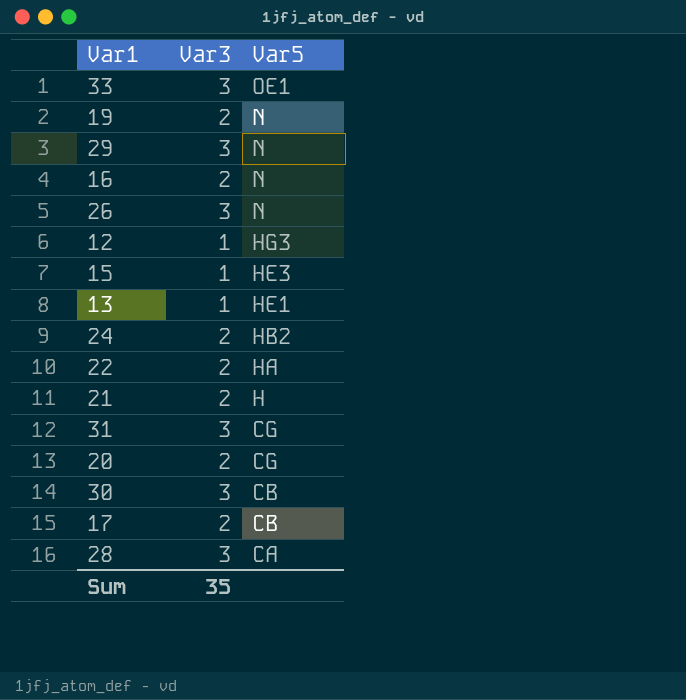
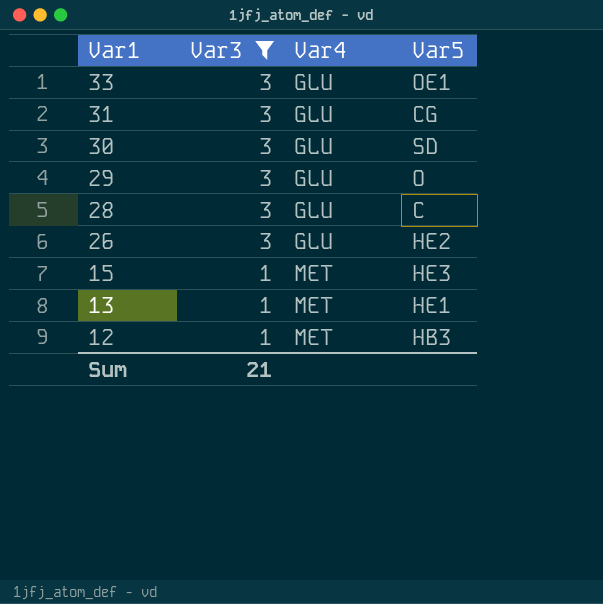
filter: none -> Var3 != 2
row order: Var5 descending -> Var1 descending
column Var4 | position: none -> 3
30 | Var5: CB -> SD
29 | Var5: N -> O
28 | Var5: CA -> C
26 | Var5: N -> HE2
12 | Var5: HG3 -> HB3
Sum | Var3: 35 -> 21

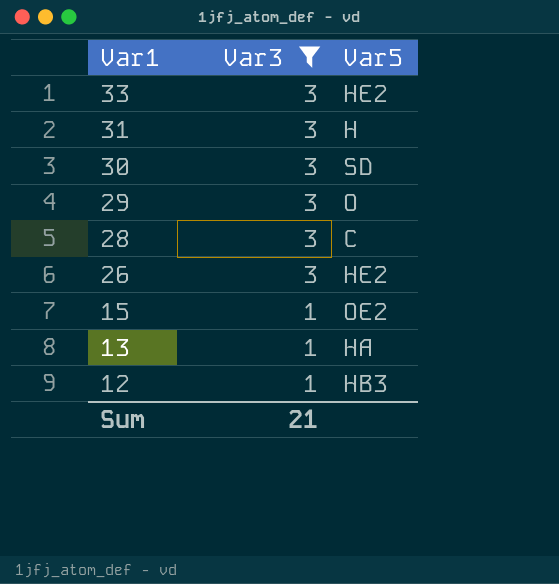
column Var4 | position: 3 -> none
33 | Var5: OE1 -> HE2
31 | Var5: CG -> H
15 | Var5: HE3 -> OE2
13 | Var5: HE1 -> HA

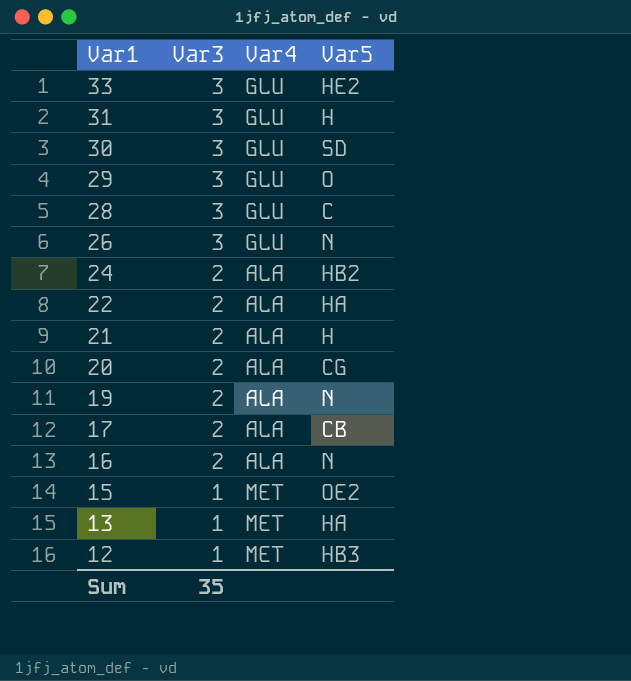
filter: Var3 != 2 -> none
column Var4 | position: none -> 3
26 | Var5: HE2 -> N
Sum | Var3: 21 -> 35

